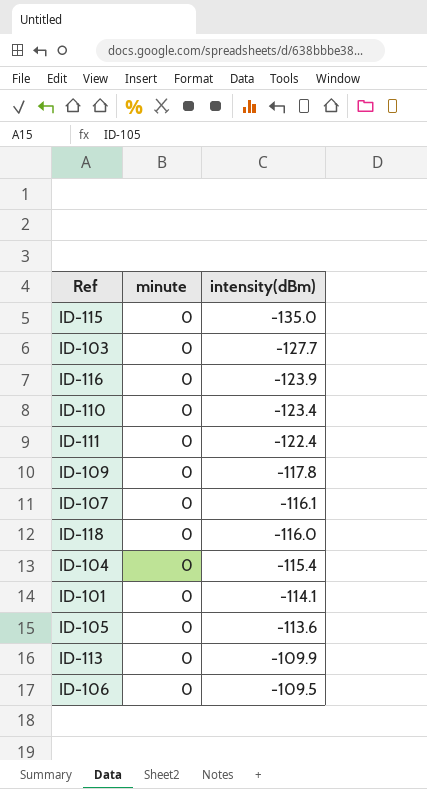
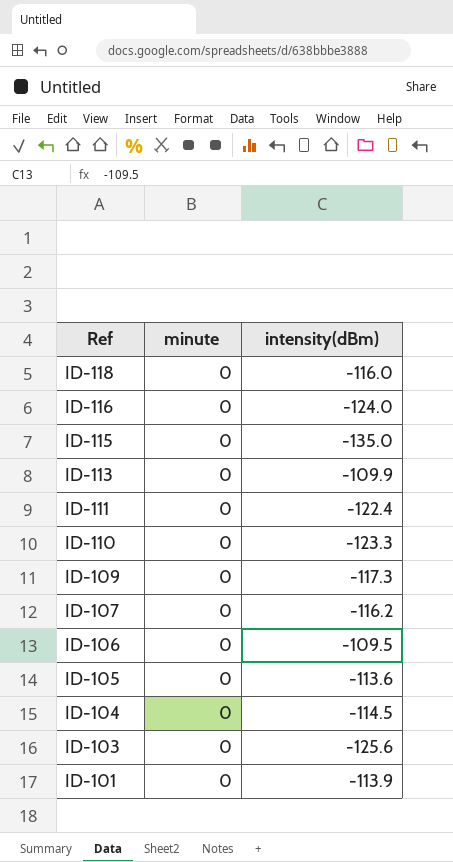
row order: intensity(dBm) ascending -> Ref descending
ID-116 | intensity(dBm): -123.9 -> -124.0
ID-110 | intensity(dBm): -123.4 -> -123.3
ID-109 | intensity(dBm): -117.8 -> -117.3
ID-107 | intensity(dBm): -116.1 -> -116.2
ID-104 | intensity(dBm): -115.4 -> -114.5
ID-103 | intensity(dBm): -127.7 -> -125.6
ID-101 | intensity(dBm): -114.1 -> -113.9

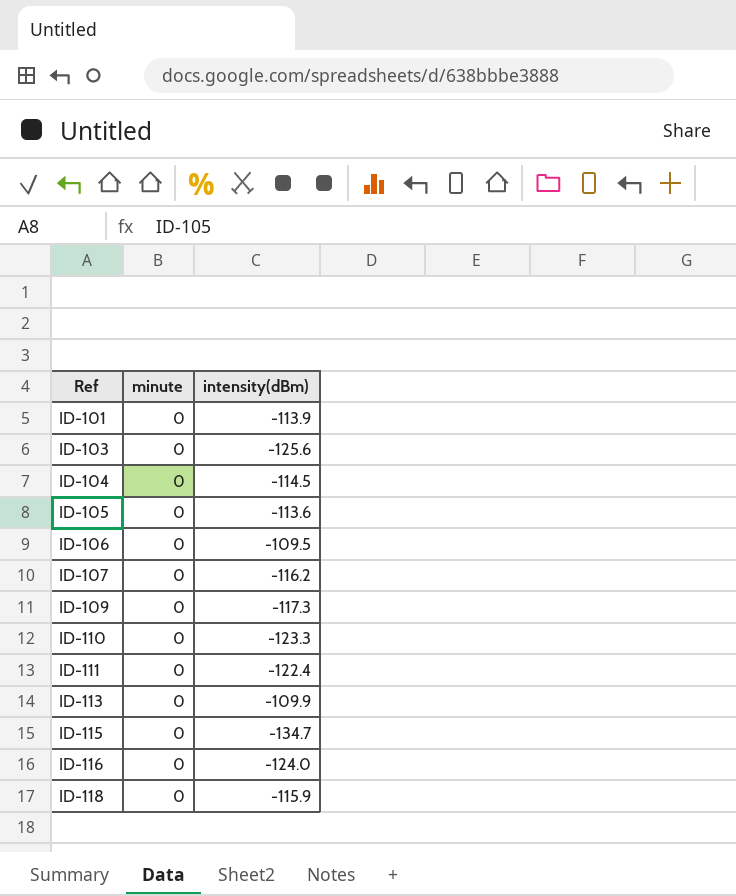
row order: Ref descending -> Ref ascending
ID-115 | intensity(dBm): -135.0 -> -134.7
ID-118 | intensity(dBm): -116.0 -> -115.9

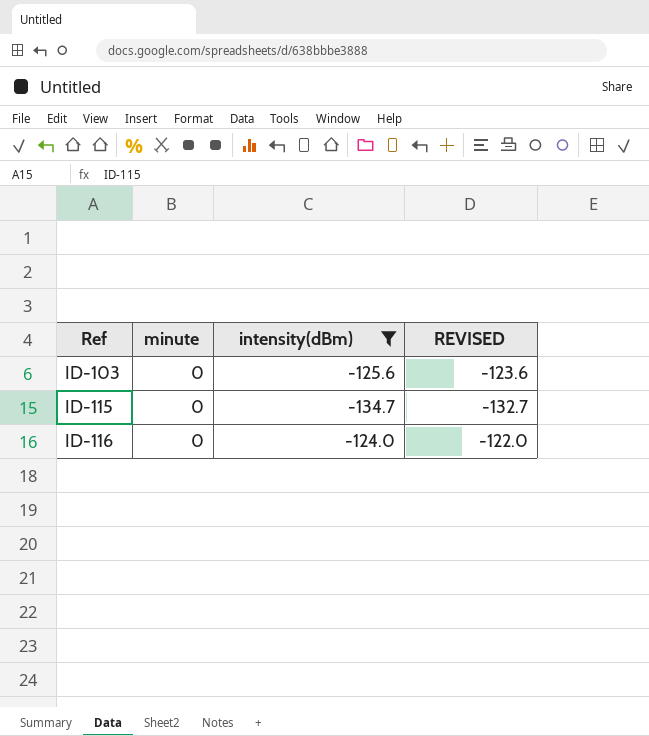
filter: none -> intensity(dBm) <= -124.0
column REVISED | formula: none -> [intensity(dBm)] + 2

